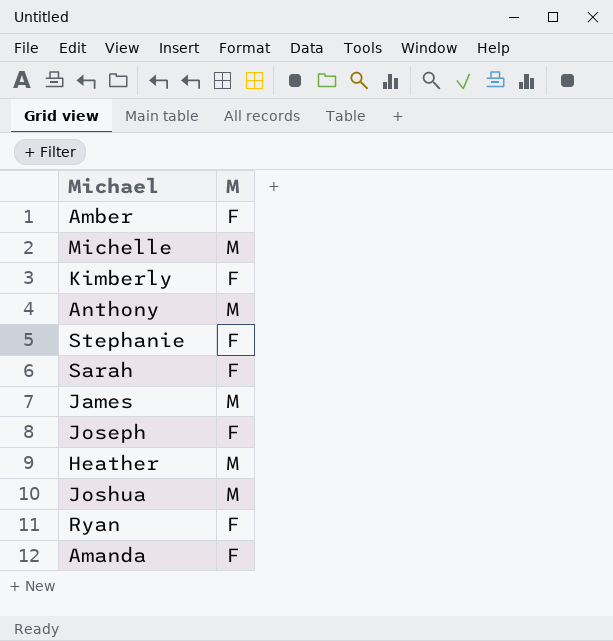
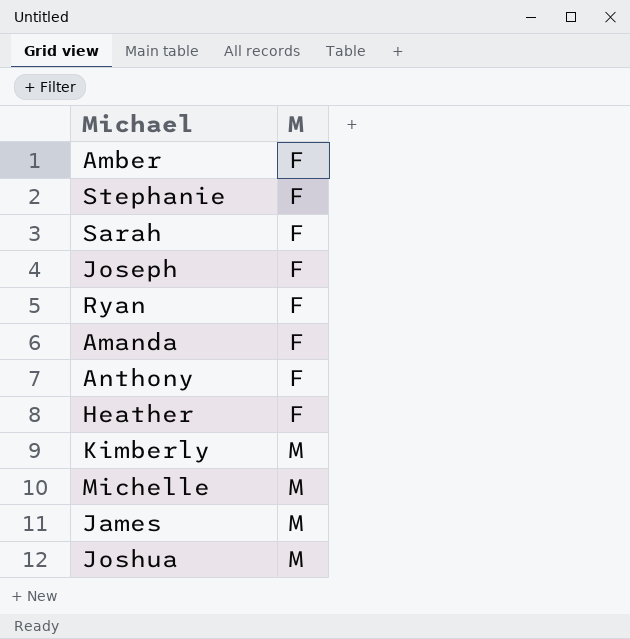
row order: none -> M ascending
Anthony | M: M -> F
Heather | M: M -> F
Kimberly | M: F -> M

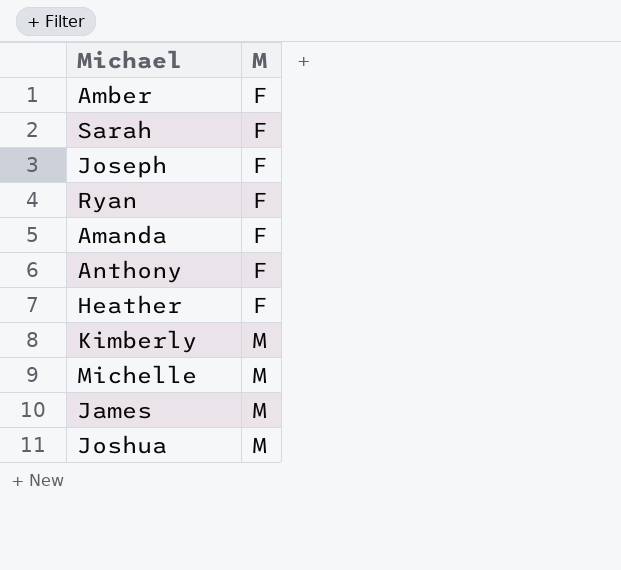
row Stephanie: F -> none

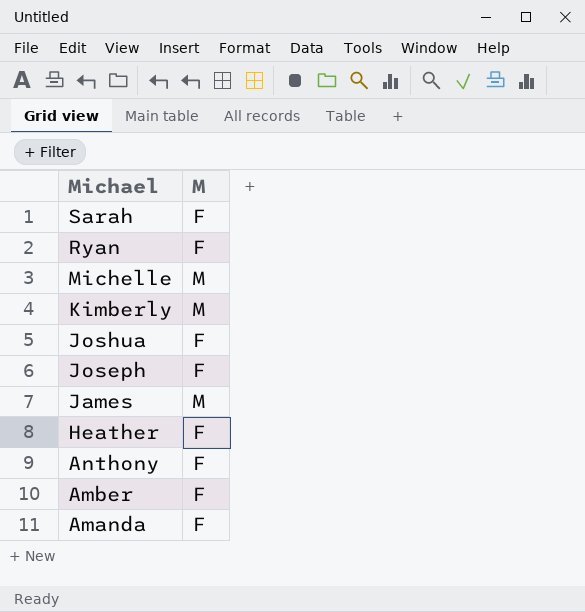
row order: M ascending -> Michael descending
Joshua | M: M -> F

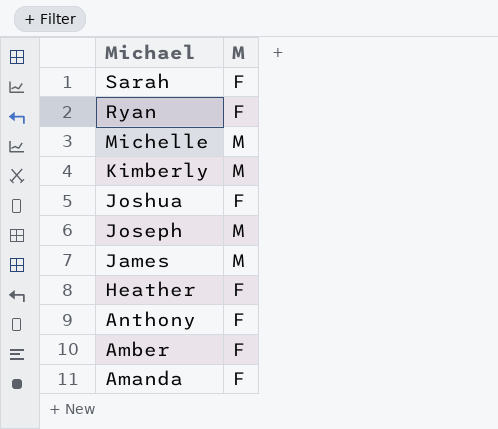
Joseph | M: F -> M

